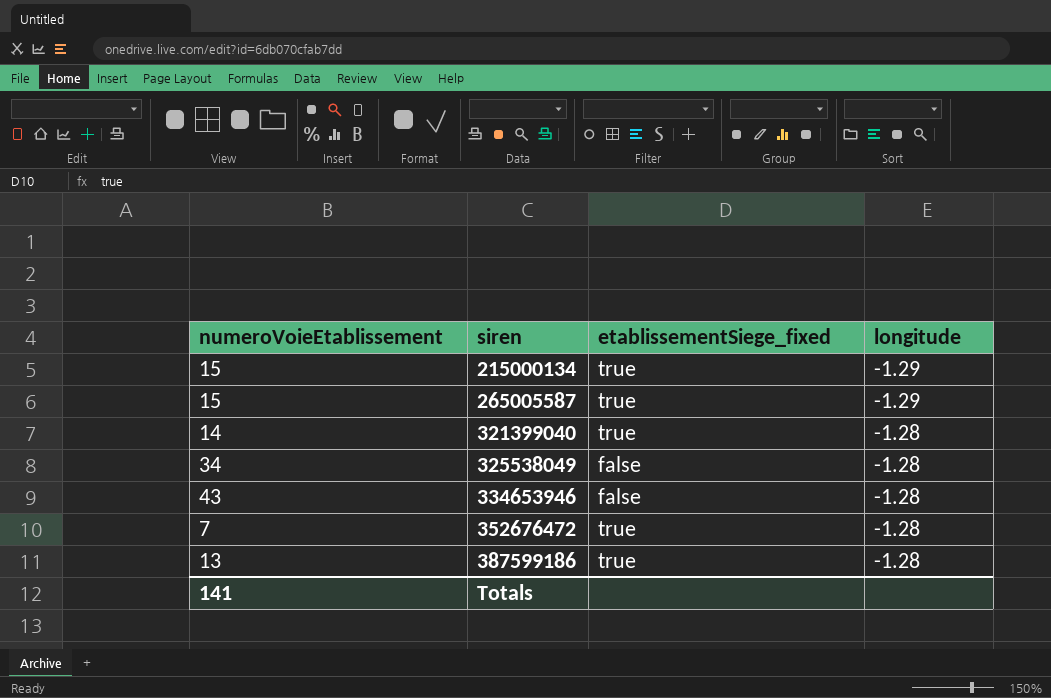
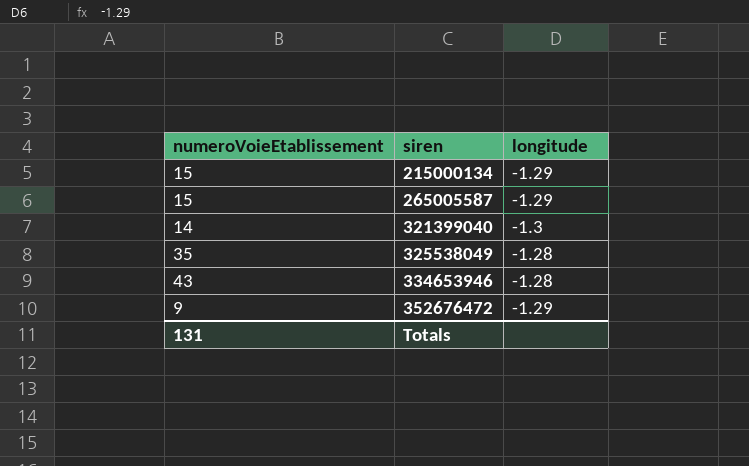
column etablissementSiege_fixed | position: 3 -> none
row 387599186: 13 | true | -1.28 -> none
321399040 | longitude: -1.28 -> -1.3
325538049 | numeroVoieEtablissement: 34 -> 35
352676472 | numeroVoieEtablissement: 7 -> 9
352676472 | longitude: -1.28 -> -1.29
Totals | numeroVoieEtablissement: 141 -> 131

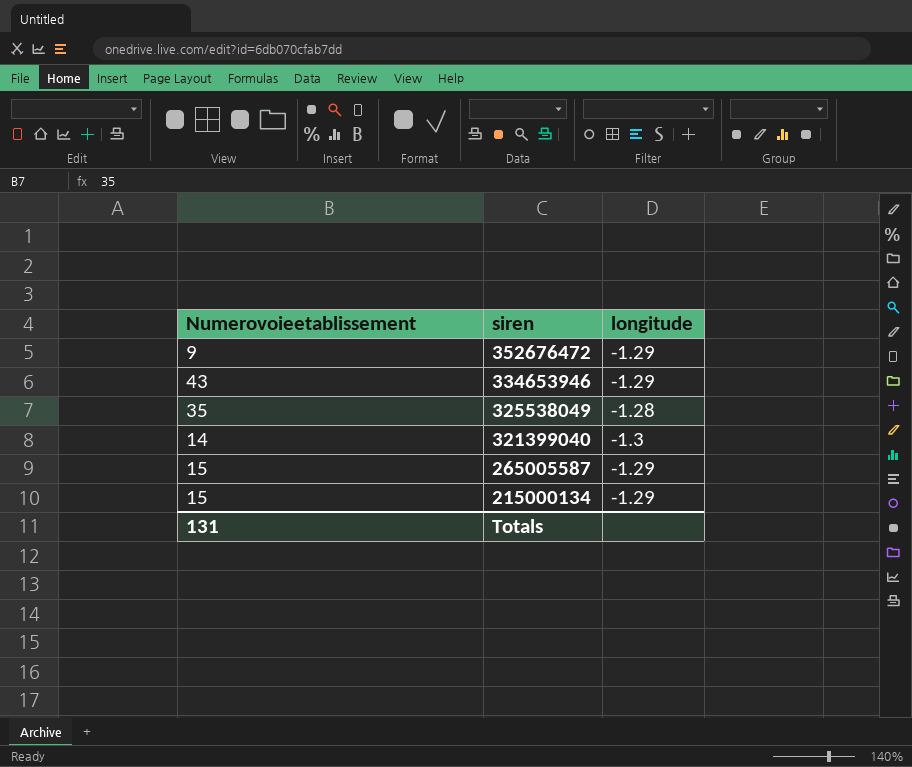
row order: siren ascending -> siren descending
column name: numeroVoieEtablissement -> Numerovoieetablissement
334653946 | longitude: -1.28 -> -1.29

